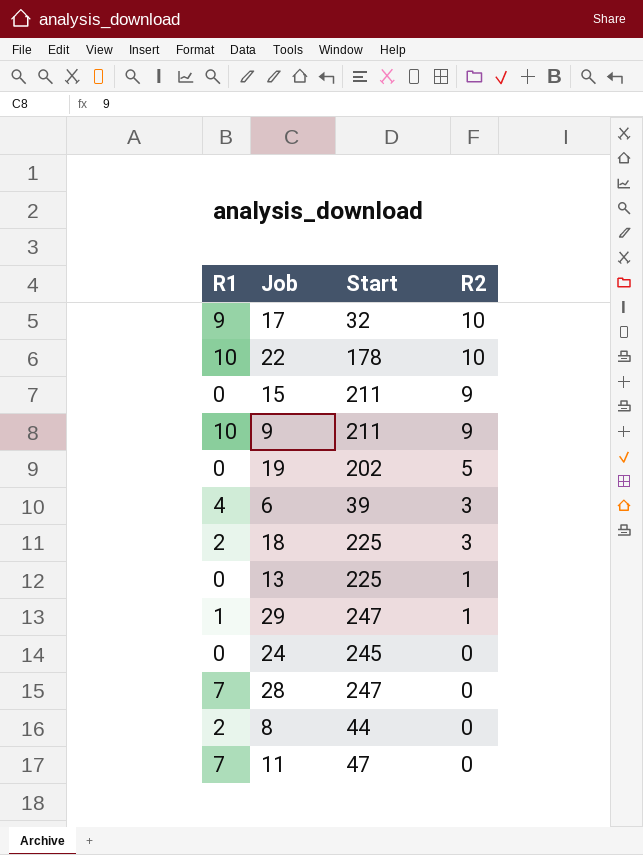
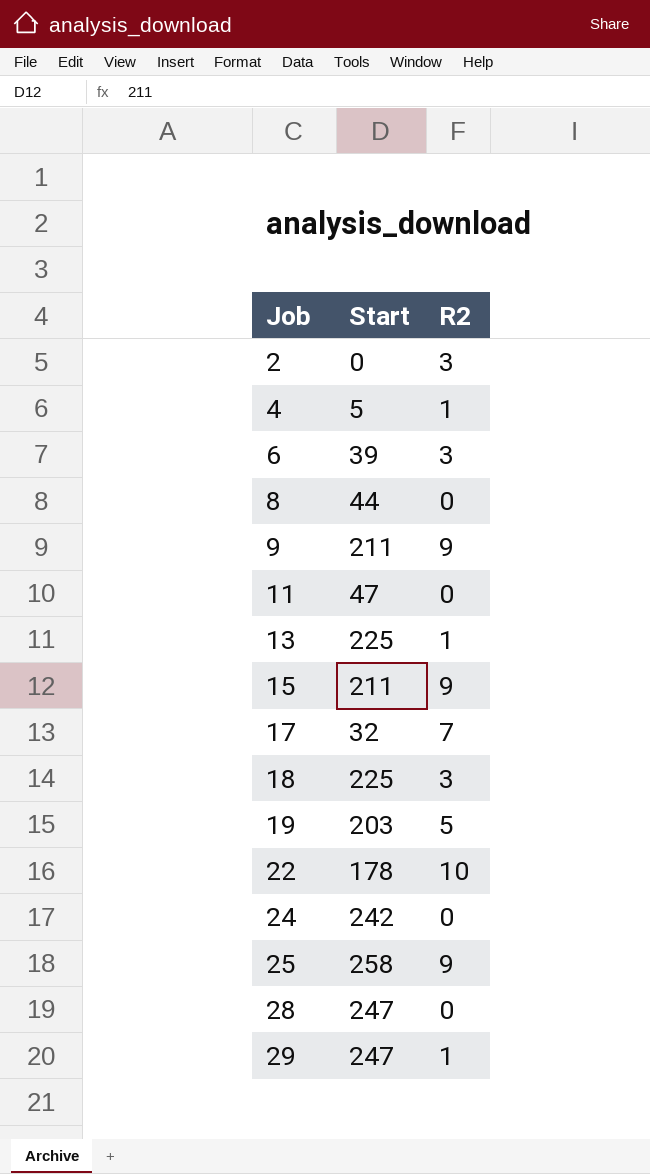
row order: R2 descending -> Job ascending
column R1 | position: 1 -> none
row 2: none -> 0 | 3
row 4: none -> 5 | 1
17 | R2: 10 -> 7
19 | Start: 202 -> 203
24 | Start: 245 -> 242
row 25: none -> 258 | 9

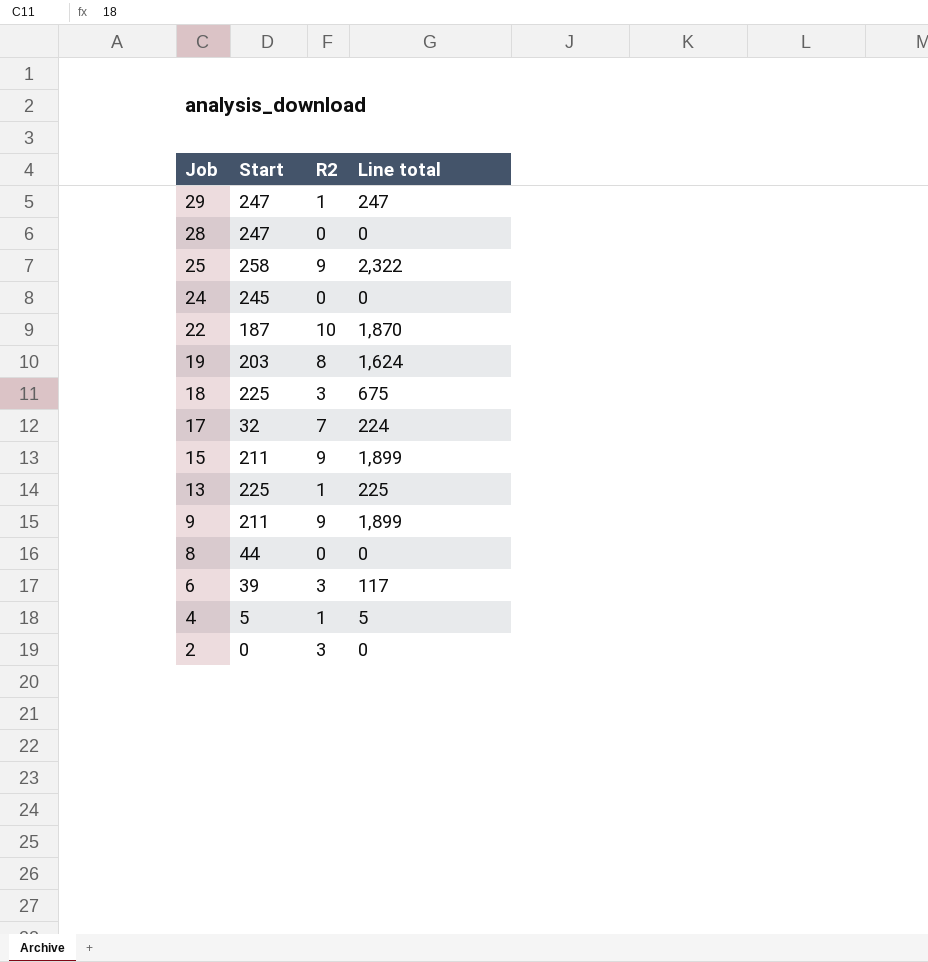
row order: Job ascending -> Job descending
column Line total | formula: none -> [Start] * [R2]
row 11: 47 | 0 -> none
24 | Start: 242 -> 245
22 | Start: 178 -> 187
19 | R2: 5 -> 8

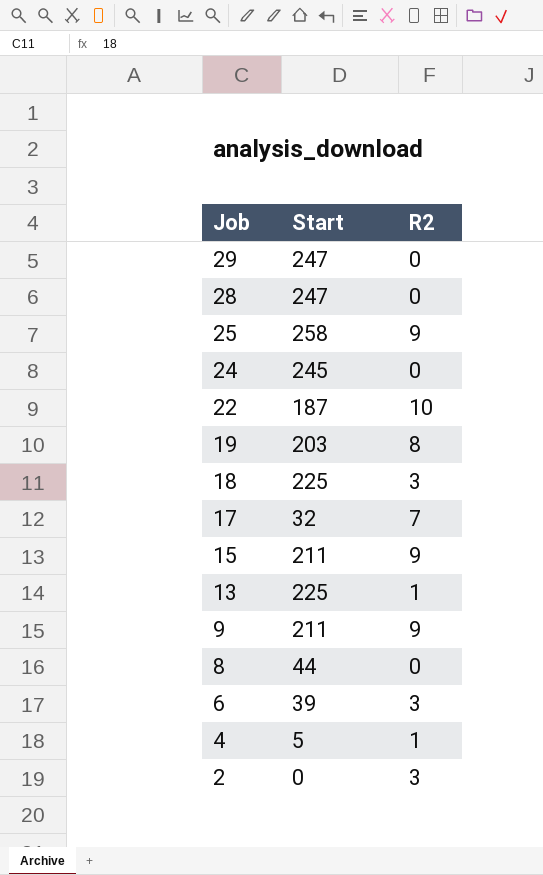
column Line total | formula: [Start] * [R2] -> none
29 | R2: 1 -> 0

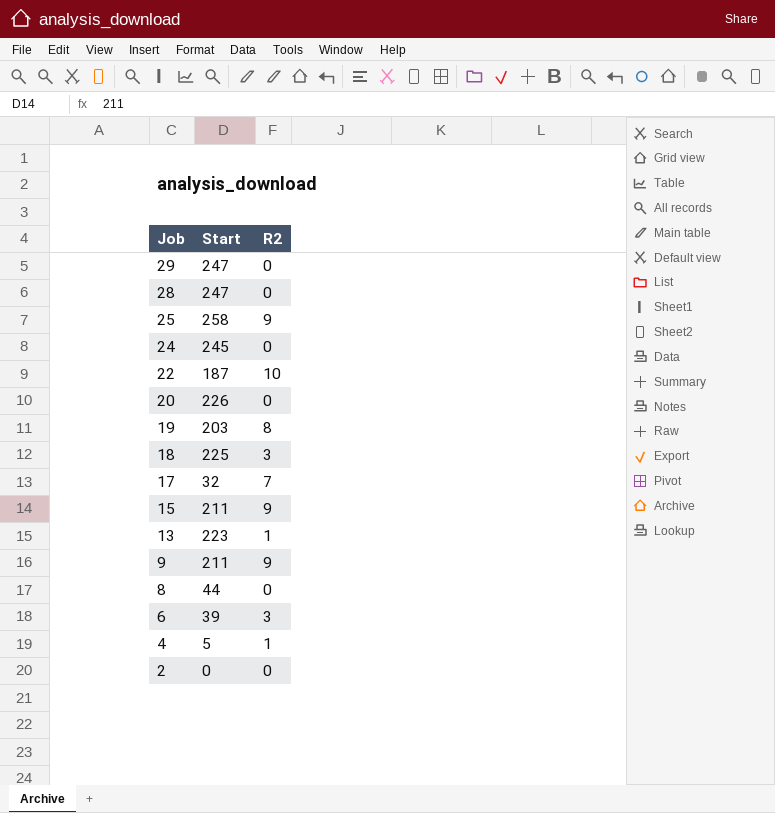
row 20: none -> 226 | 0
13 | Start: 225 -> 223
2 | R2: 3 -> 0

